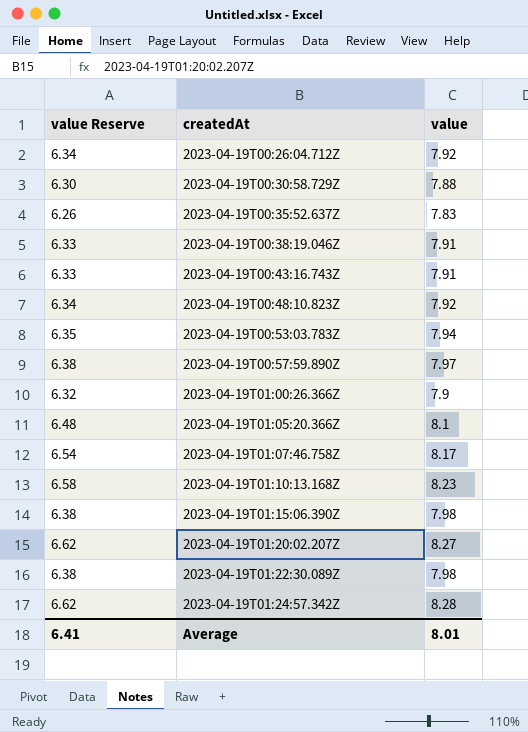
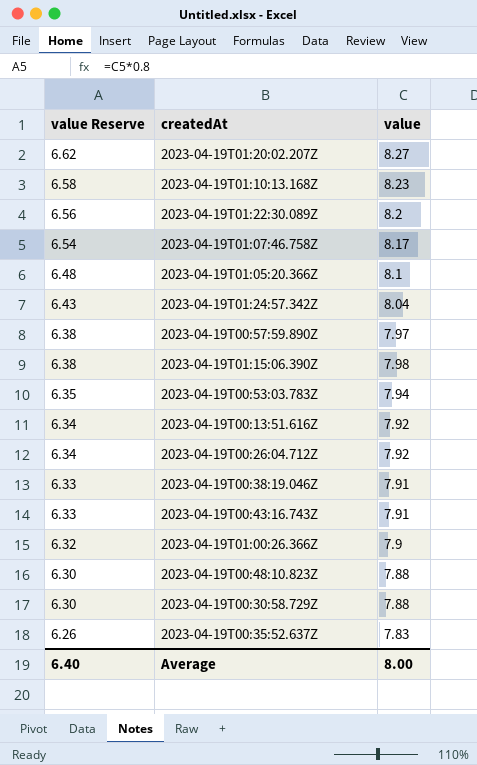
row order: createdAt ascending -> value Reserve descending
2023-04-19T01:22:30.089Z | value Reserve: 6.38 -> 6.56
2023-04-19T01:22:30.089Z | value: 7.98 -> 8.2
2023-04-19T01:24:57.342Z | value Reserve: 6.62 -> 6.43
2023-04-19T01:24:57.342Z | value: 8.28 -> 8.04
row 2023-04-19T00:13:51.616Z: none -> 6.34 | 7.92
2023-04-19T00:48:10.823Z | value Reserve: 6.34 -> 6.30
2023-04-19T00:48:10.823Z | value: 7.92 -> 7.88
Average | value Reserve: 6.41 -> 6.40
Average | value: 8.01 -> 8.00

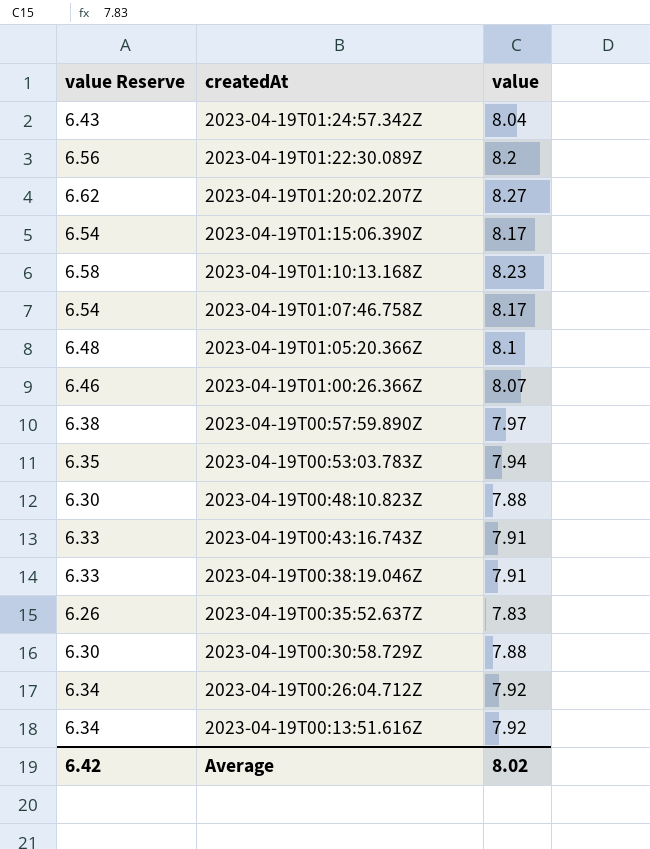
row order: value Reserve descending -> createdAt descending
2023-04-19T01:15:06.390Z | value Reserve: 6.38 -> 6.54
2023-04-19T01:15:06.390Z | value: 7.98 -> 8.17
2023-04-19T01:00:26.366Z | value Reserve: 6.32 -> 6.46
2023-04-19T01:00:26.366Z | value: 7.9 -> 8.07
Average | value Reserve: 6.40 -> 6.42
Average | value: 8.00 -> 8.02

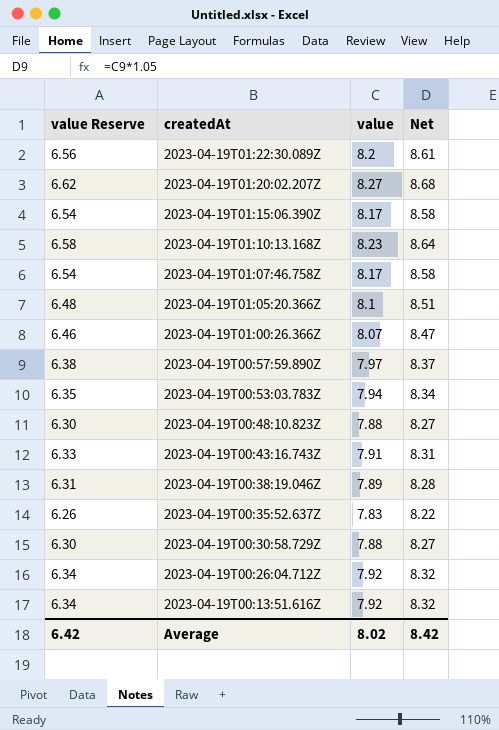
column Net | formula: none -> [value] * 1.05
row 2023-04-19T01:24:57.342Z: 6.43 | 8.04 -> none
2023-04-19T00:38:19.046Z | value Reserve: 6.33 -> 6.31
2023-04-19T00:38:19.046Z | value: 7.91 -> 7.89

